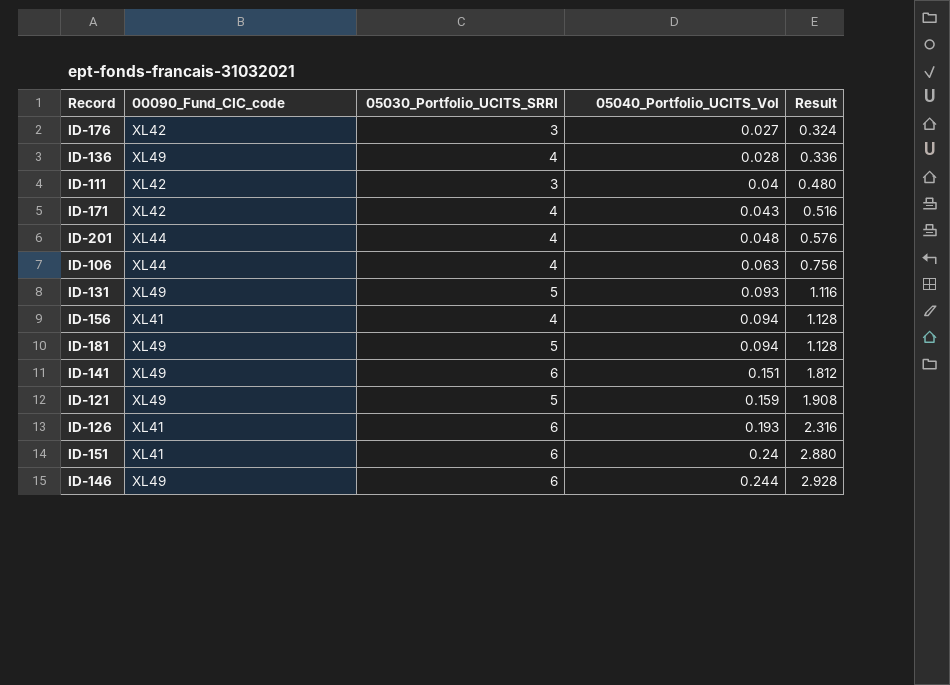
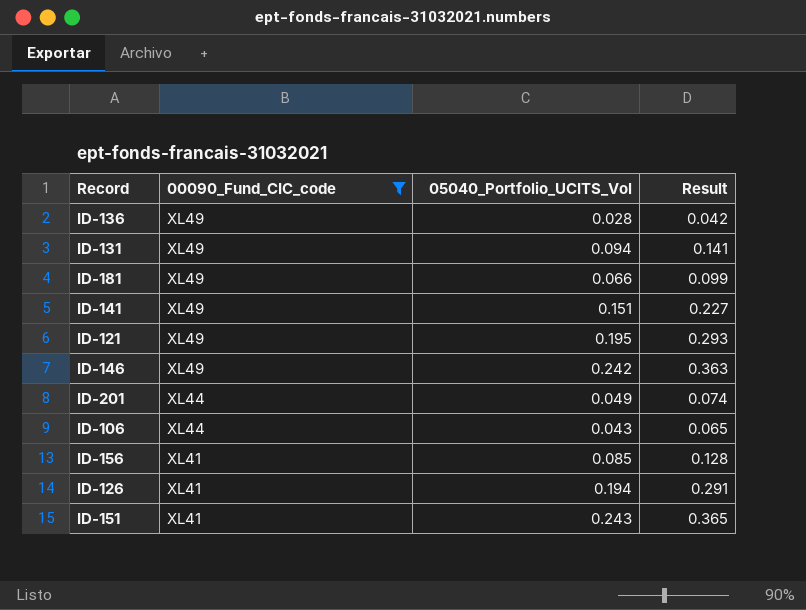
filter: none -> 00090_Fund_CIC_code != XL42
row order: 05040_Portfolio_UCITS_Vol ascending -> 00090_Fund_CIC_code descending
column 05030_Portfolio_UCITS_SRRI | position: 3 -> none
column Result | formula: [05040_Portfolio_UCITS_Vol] * 12 -> [05040_Portfolio_UCITS_Vol] * 1.5
ID-131 | 05040_Portfolio_UCITS_Vol: 0.093 -> 0.094
ID-181 | 05040_Portfolio_UCITS_Vol: 0.094 -> 0.066
ID-121 | 05040_Portfolio_UCITS_Vol: 0.159 -> 0.195
ID-146 | 05040_Portfolio_UCITS_Vol: 0.244 -> 0.242
ID-201 | 05040_Portfolio_UCITS_Vol: 0.048 -> 0.049
ID-106 | 05040_Portfolio_UCITS_Vol: 0.063 -> 0.043
ID-156 | 05040_Portfolio_UCITS_Vol: 0.094 -> 0.085
ID-126 | 05040_Portfolio_UCITS_Vol: 0.193 -> 0.194
ID-151 | 05040_Portfolio_UCITS_Vol: 0.24 -> 0.243

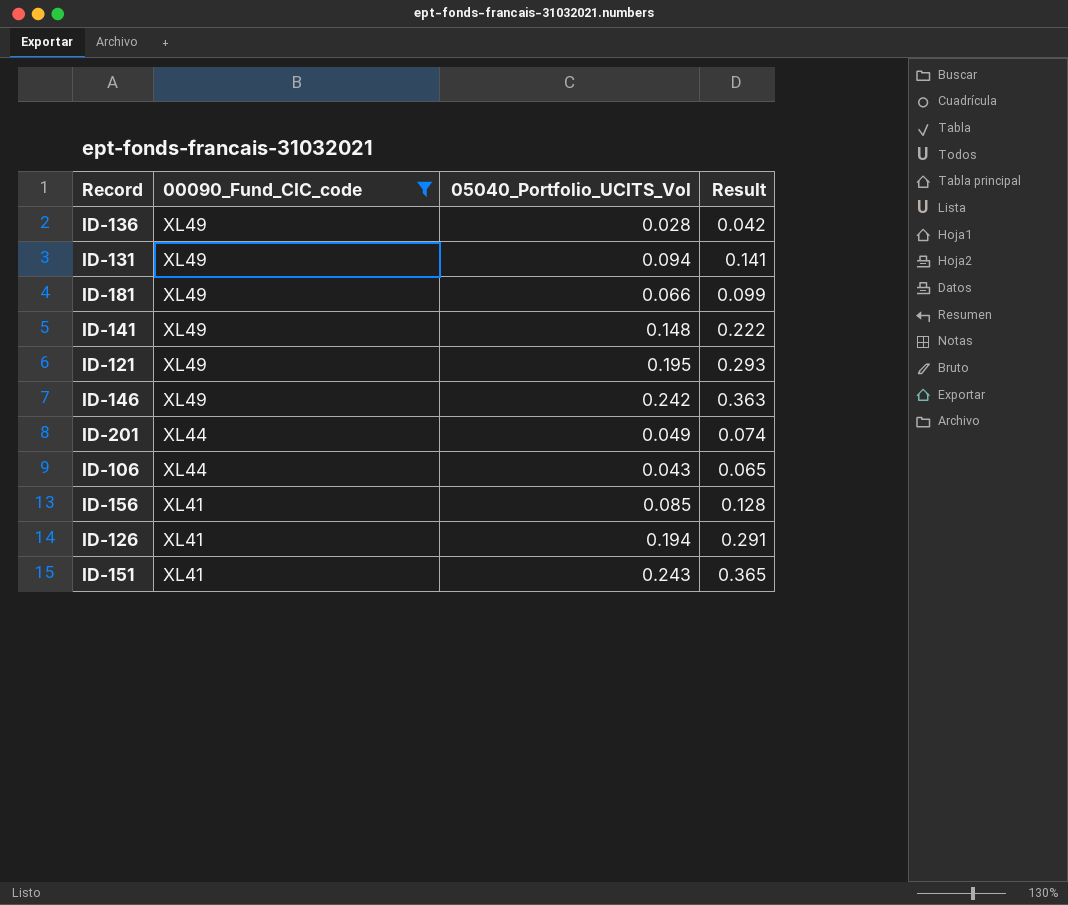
ID-141 | 05040_Portfolio_UCITS_Vol: 0.151 -> 0.148
ID-141 | Result: 0.227 -> 0.222

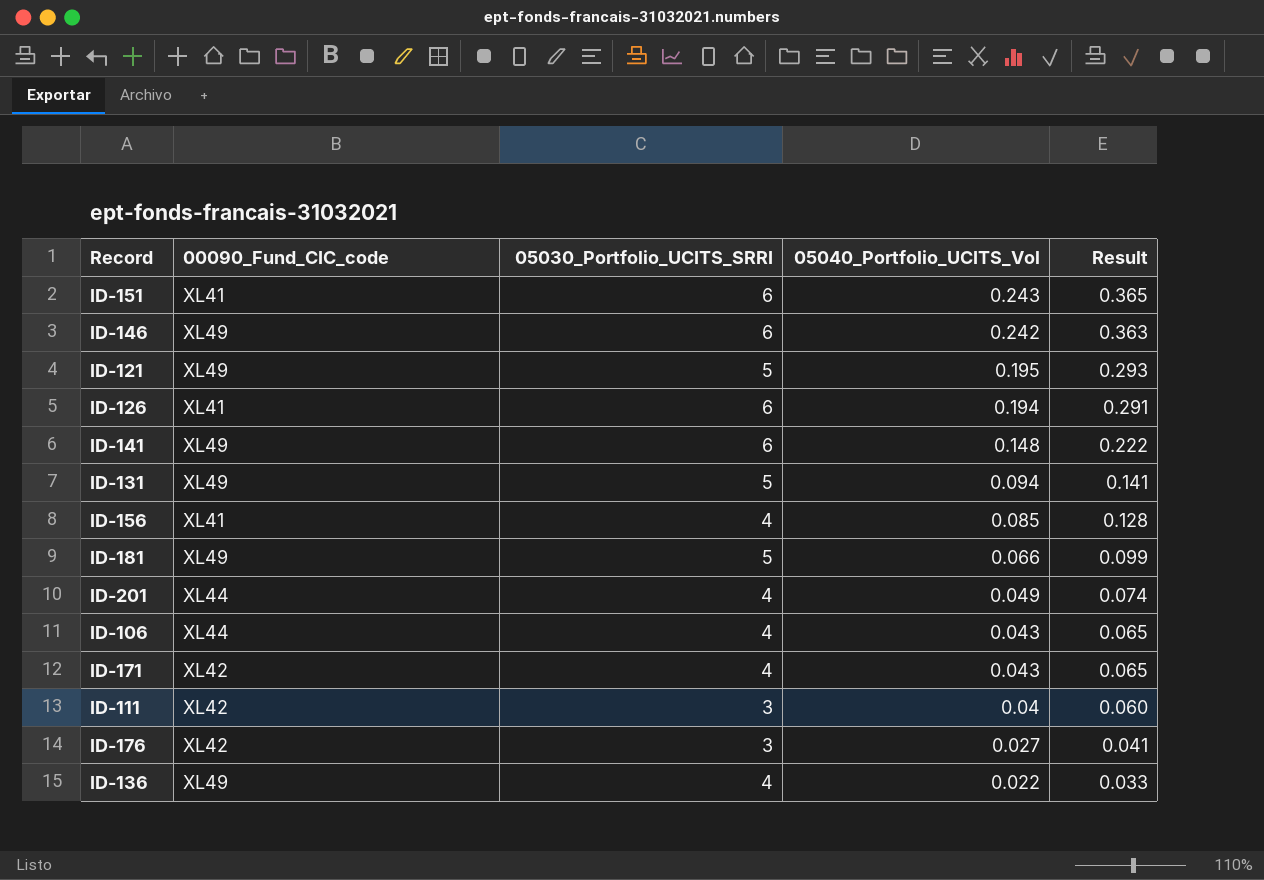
filter: 00090_Fund_CIC_code != XL42 -> none
row order: 00090_Fund_CIC_code descending -> 05040_Portfolio_UCITS_Vol descending
column 05030_Portfolio_UCITS_SRRI | position: none -> 3
ID-136 | 05040_Portfolio_UCITS_Vol: 0.028 -> 0.022
ID-136 | Result: 0.042 -> 0.033

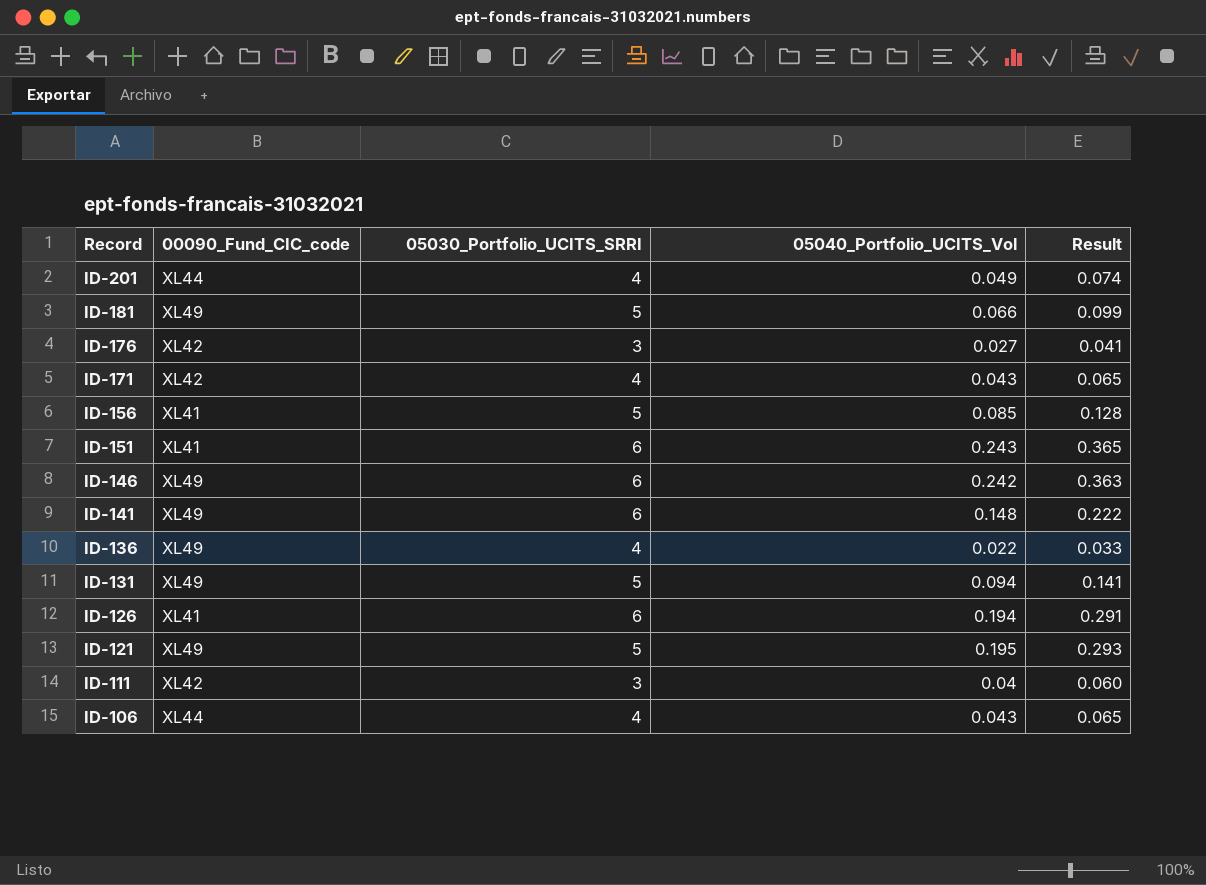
row order: 05040_Portfolio_UCITS_Vol descending -> Record descending
ID-156 | 05030_Portfolio_UCITS_SRRI: 4 -> 5

